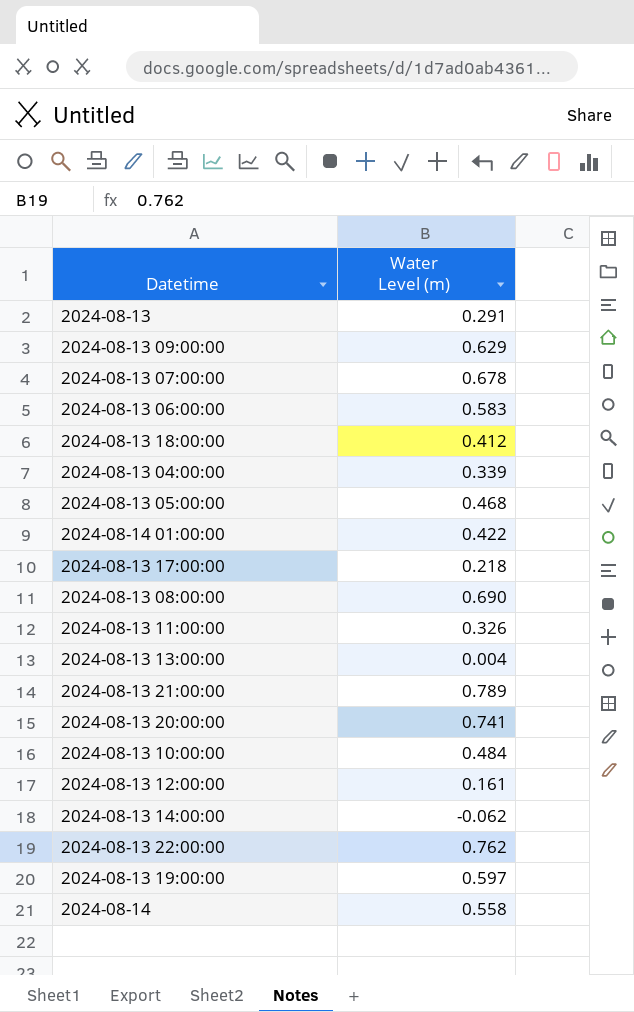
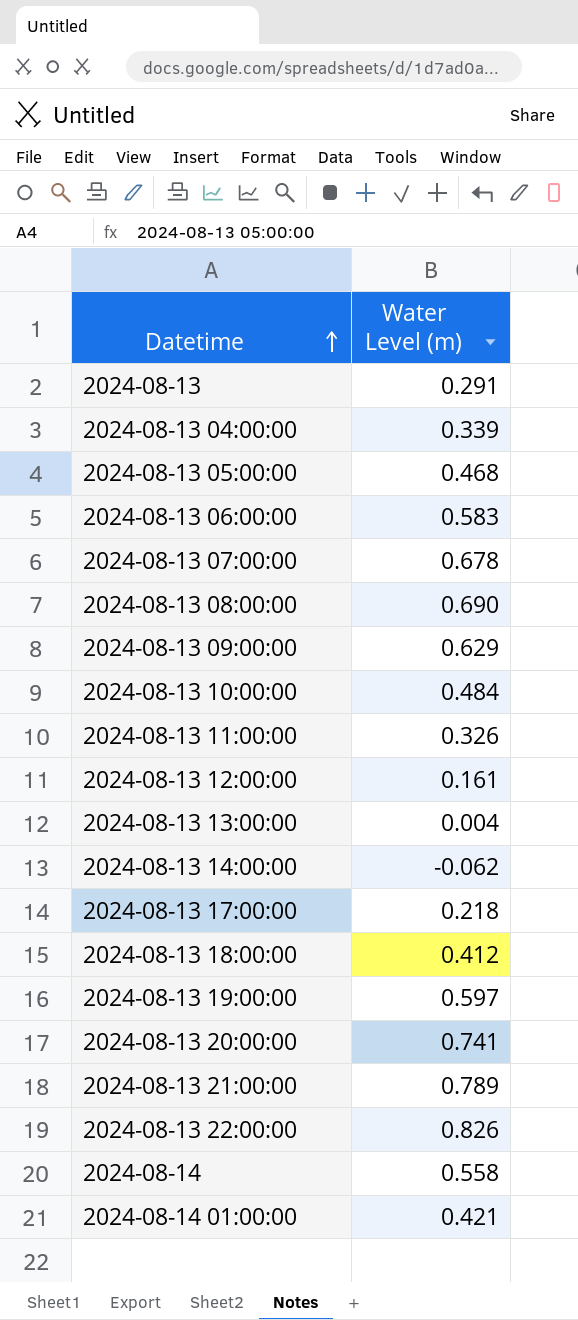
row order: none -> Datetime ascending
2024-08-13 22:00:00 | Water Level (m): 0.762 -> 0.826
2024-08-14 01:00:00 | Water Level (m): 0.422 -> 0.421

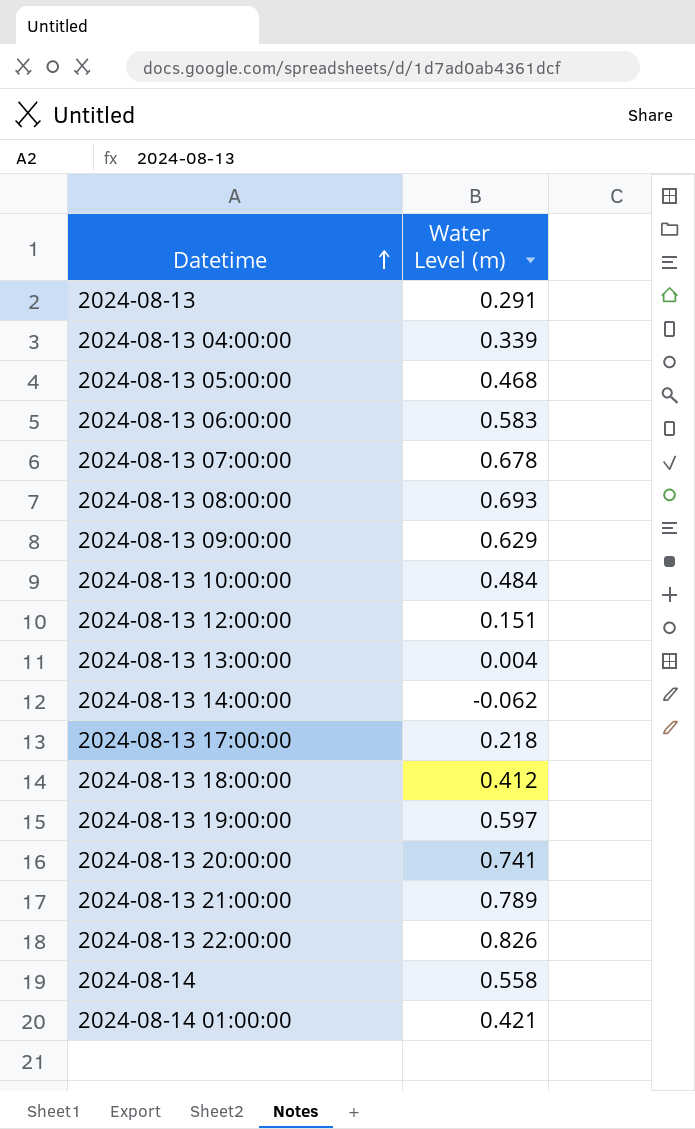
row 2024-08-13 11:00:00: 0.326 -> none
2024-08-13 08:00:00 | Water Level (m): 0.690 -> 0.693
2024-08-13 12:00:00 | Water Level (m): 0.161 -> 0.151

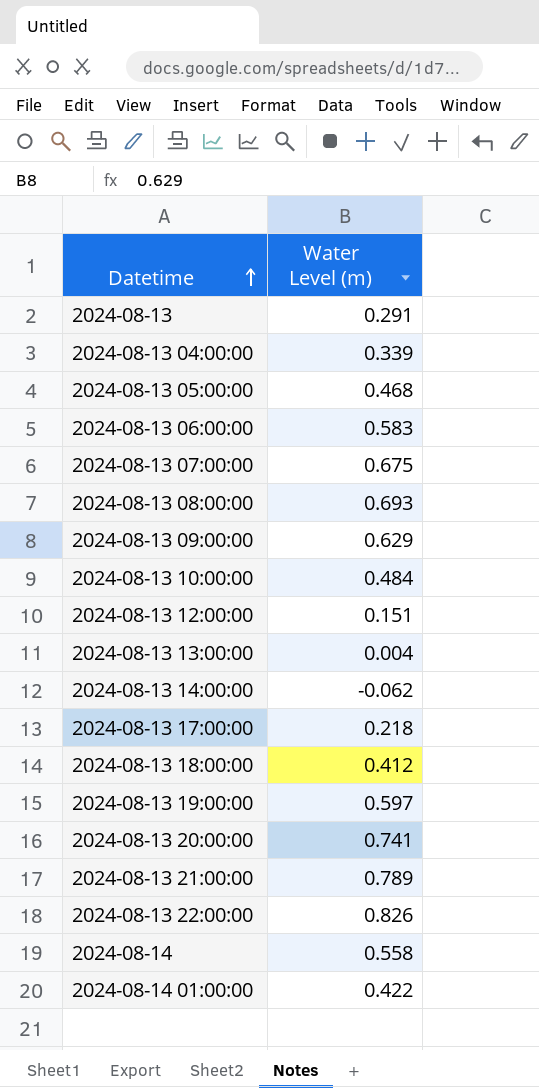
2024-08-13 07:00:00 | Water Level (m): 0.678 -> 0.675
2024-08-14 01:00:00 | Water Level (m): 0.421 -> 0.422

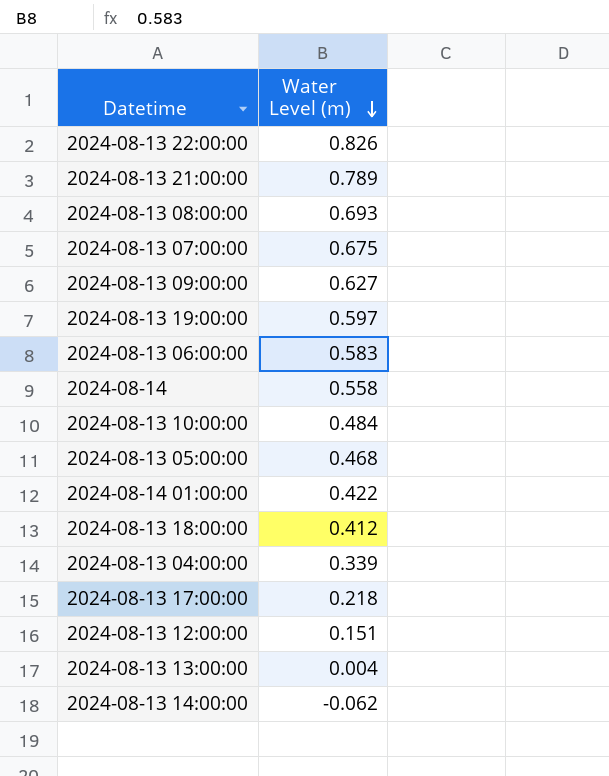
row order: Datetime ascending -> Water Level (m) descending
row 2024-08-13: 0.291 -> none
row 2024-08-13 20:00:00: 0.741 -> none
2024-08-13 09:00:00 | Water Level (m): 0.629 -> 0.627

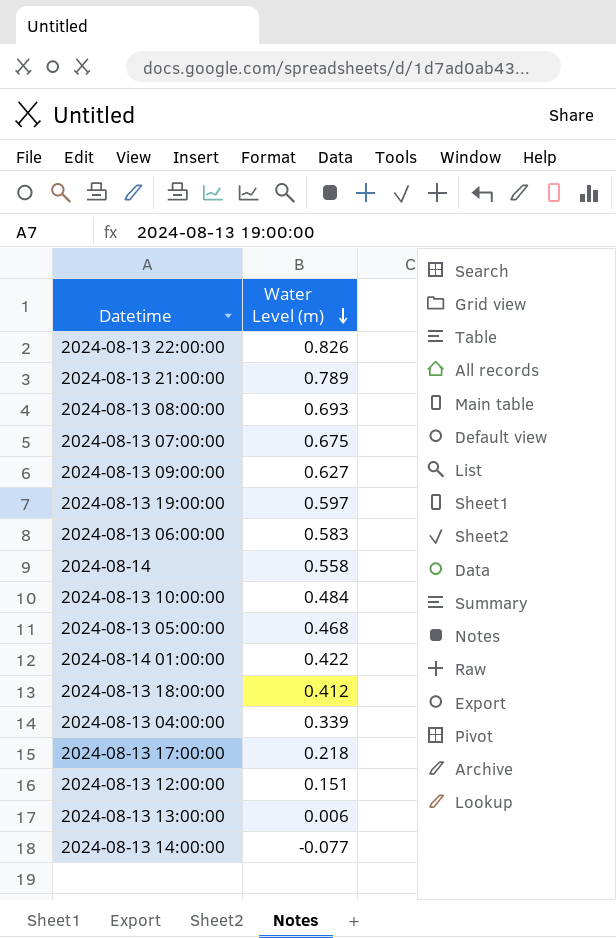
2024-08-13 13:00:00 | Water Level (m): 0.004 -> 0.006
2024-08-13 14:00:00 | Water Level (m): -0.062 -> -0.077

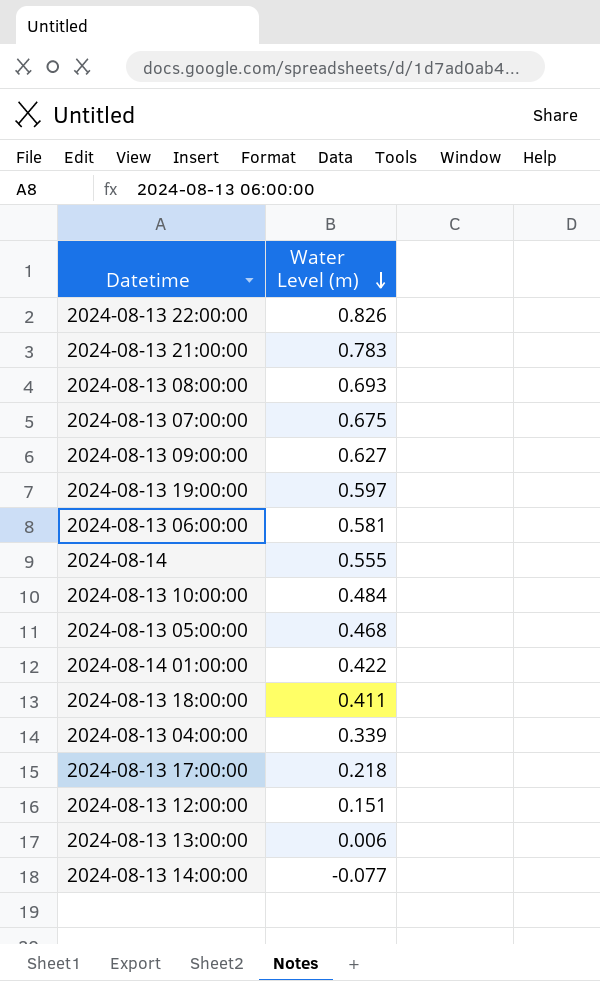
2024-08-13 21:00:00 | Water Level (m): 0.789 -> 0.783
2024-08-13 06:00:00 | Water Level (m): 0.583 -> 0.581
2024-08-14 | Water Level (m): 0.558 -> 0.555
2024-08-13 18:00:00 | Water Level (m): 0.412 -> 0.411

